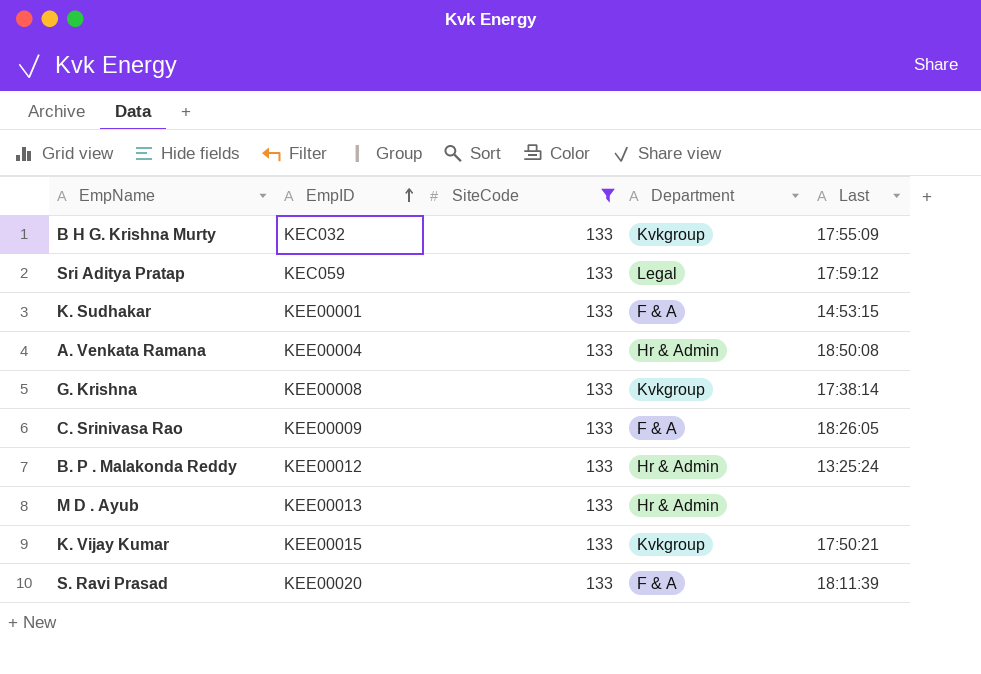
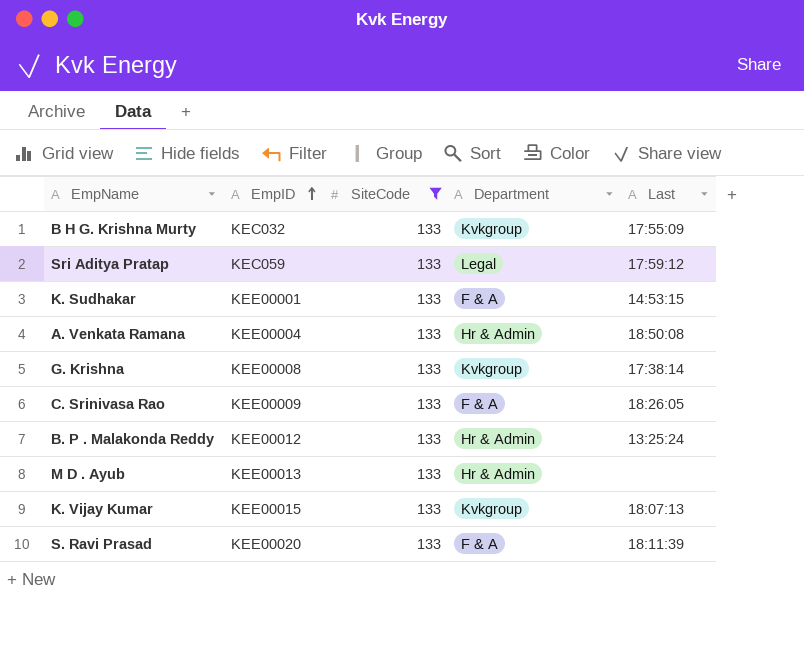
K. Vijay Kumar | Last: 17:50:21 -> 18:07:13

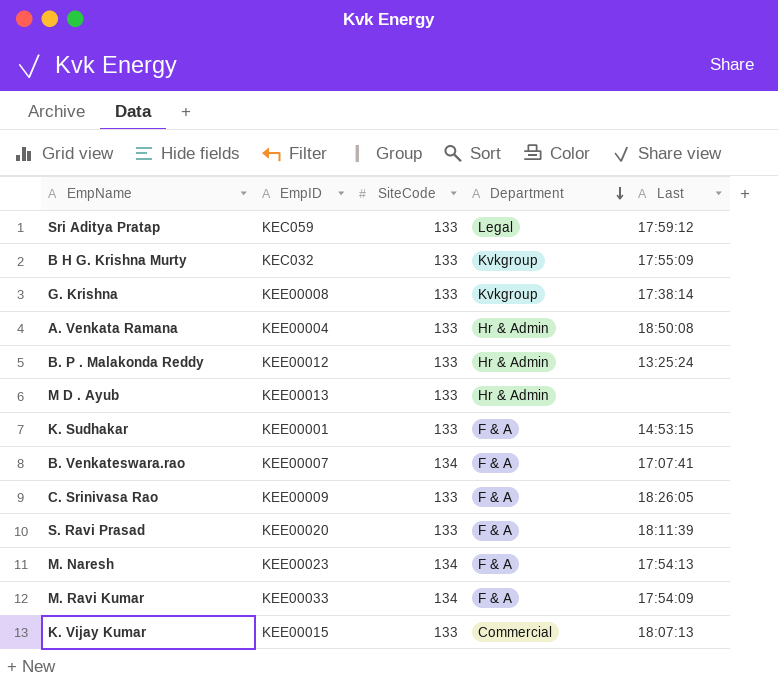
filter: SiteCode = 133 -> none
row order: EmpID ascending -> Department descending
K. Vijay Kumar | Department: Kvkgroup -> Commercial

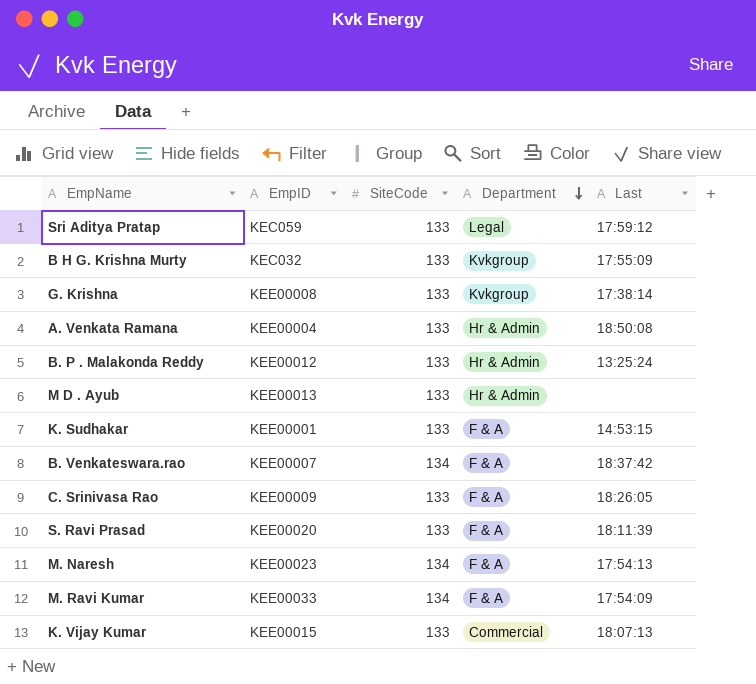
B. Venkateswara.rao | Last: 17:07:41 -> 18:37:42

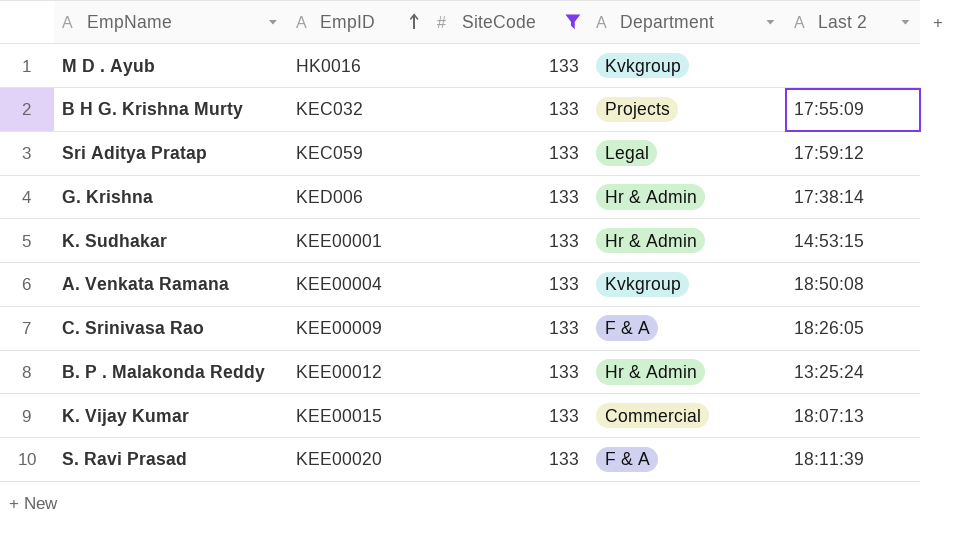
filter: none -> SiteCode = 133
row order: Department descending -> EmpID ascending
column name: Last -> Last 2
M D . Ayub | EmpID: KEE00013 -> HK0016
M D . Ayub | Department: Hr & Admin -> Kvkgroup
B H G. Krishna Murty | Department: Kvkgroup -> Projects
G. Krishna | EmpID: KEE00008 -> KED006
G. Krishna | Department: Kvkgroup -> Hr & Admin
K. Sudhakar | Department: F & A -> Hr & Admin
A. Venkata Ramana | Department: Hr & Admin -> Kvkgroup

